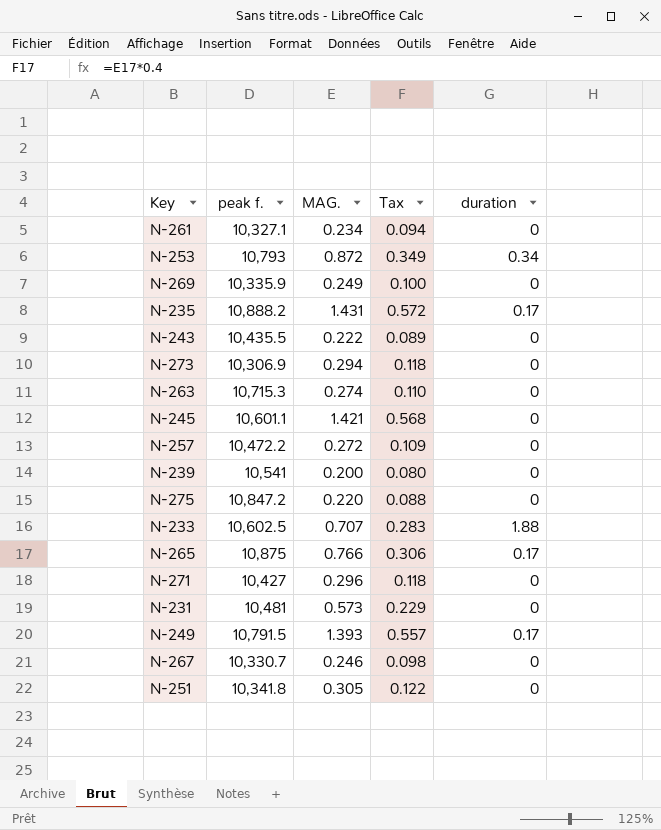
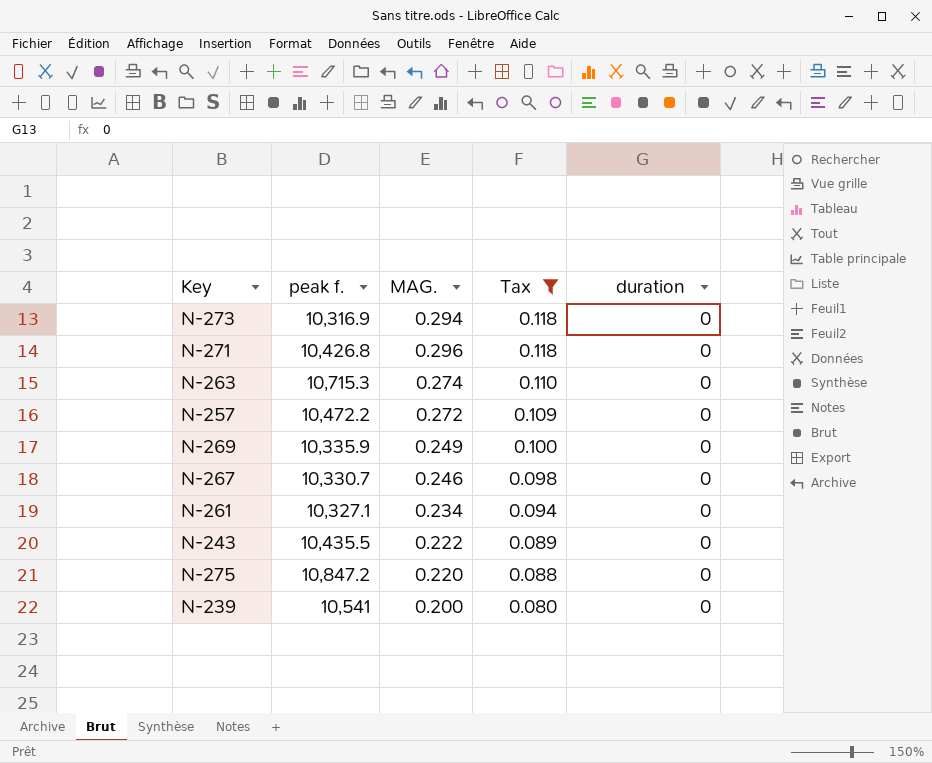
filter: none -> Tax <= 0.118
row order: none -> Tax descending
N-273 | peak f.: 10,306.9 -> 10,316.9
N-271 | peak f.: 10,427 -> 10,426.8

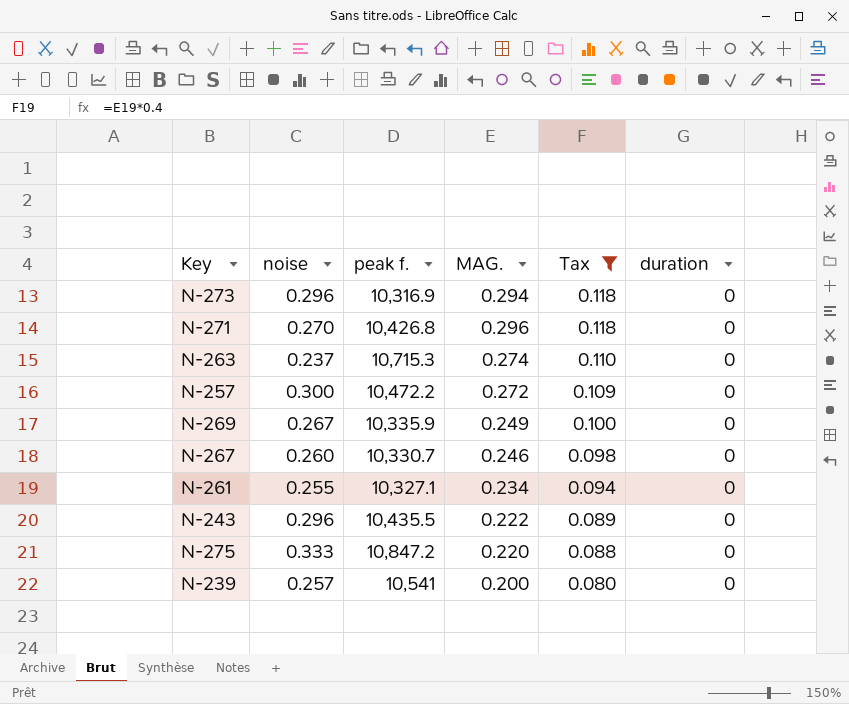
column noise | position: none -> 2

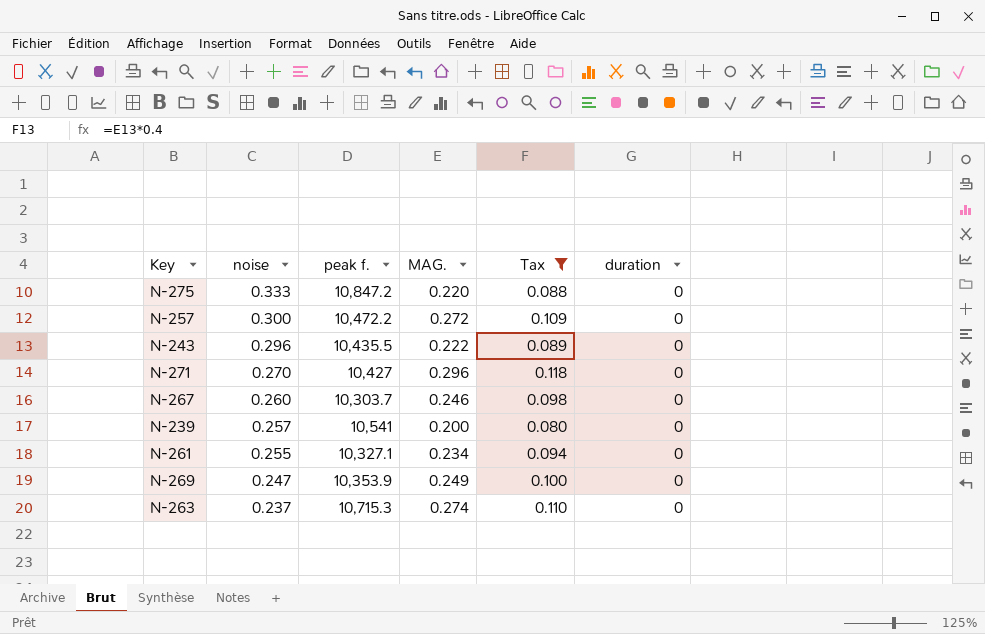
row order: Tax descending -> noise descending
row N-273: 0.296 | 10,316.9 | 0.294 | 0.118 | 0 -> none
N-271 | peak f.: 10,426.8 -> 10,427
N-267 | peak f.: 10,330.7 -> 10,303.7
N-269 | noise: 0.267 -> 0.247
N-269 | peak f.: 10,335.9 -> 10,353.9

